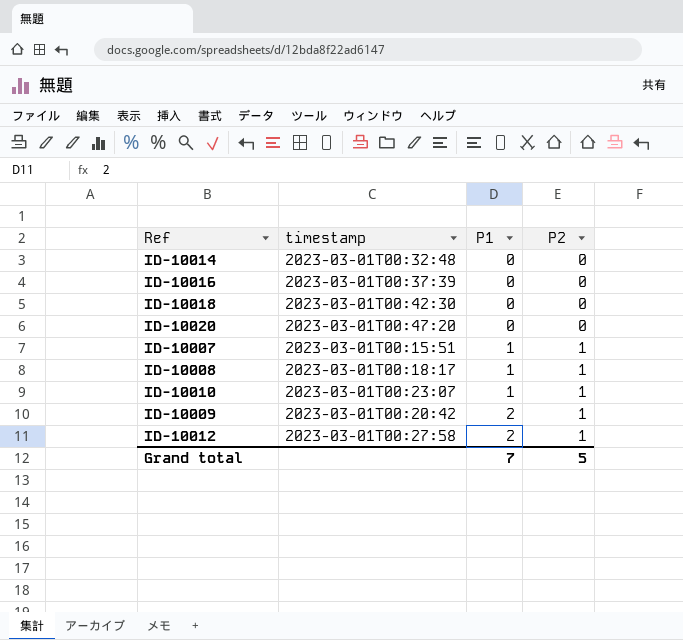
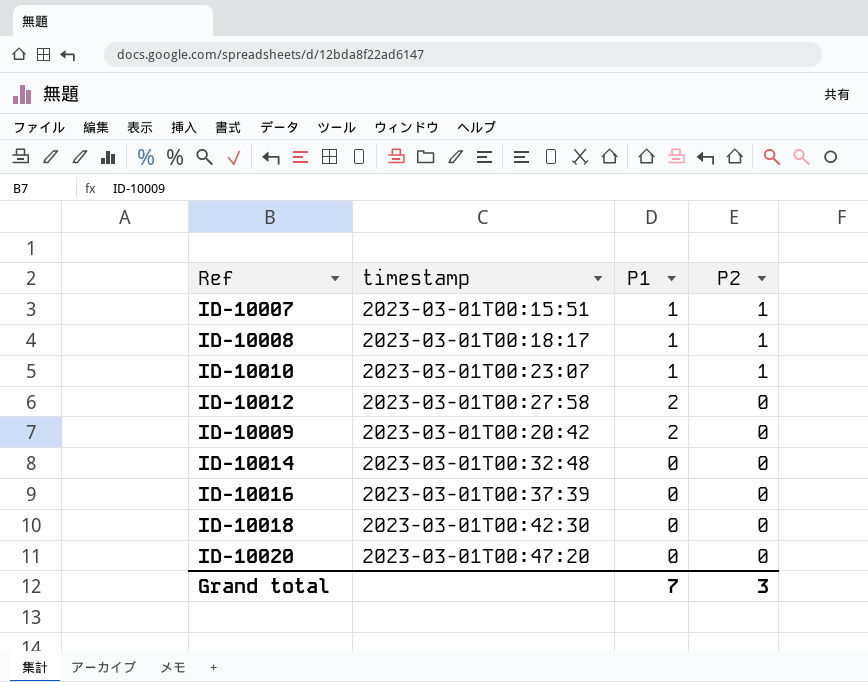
row order: P1 ascending -> P2 descending
ID-10012 | P2: 1 -> 0
ID-10009 | P2: 1 -> 0
Grand total | P2: 5 -> 3

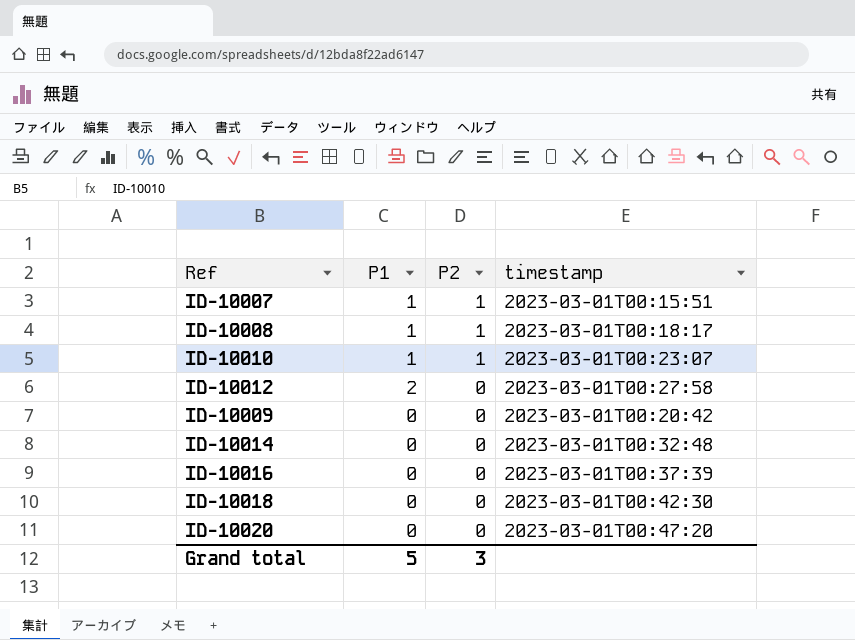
column timestamp | position: 2 -> 4
ID-10009 | P1: 2 -> 0
Grand total | P1: 7 -> 5

